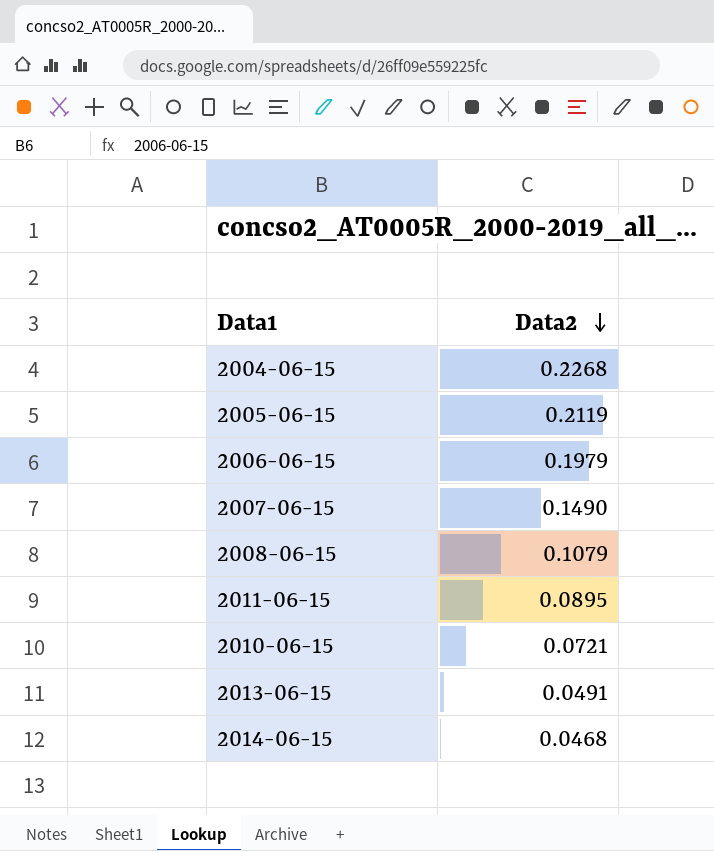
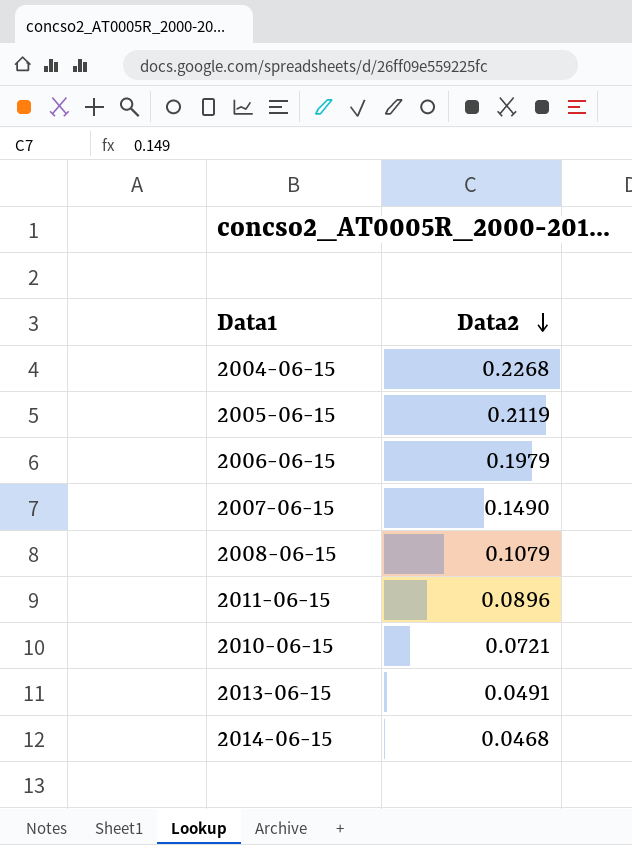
2011-06-15 | Data2: 0.0895 -> 0.0896

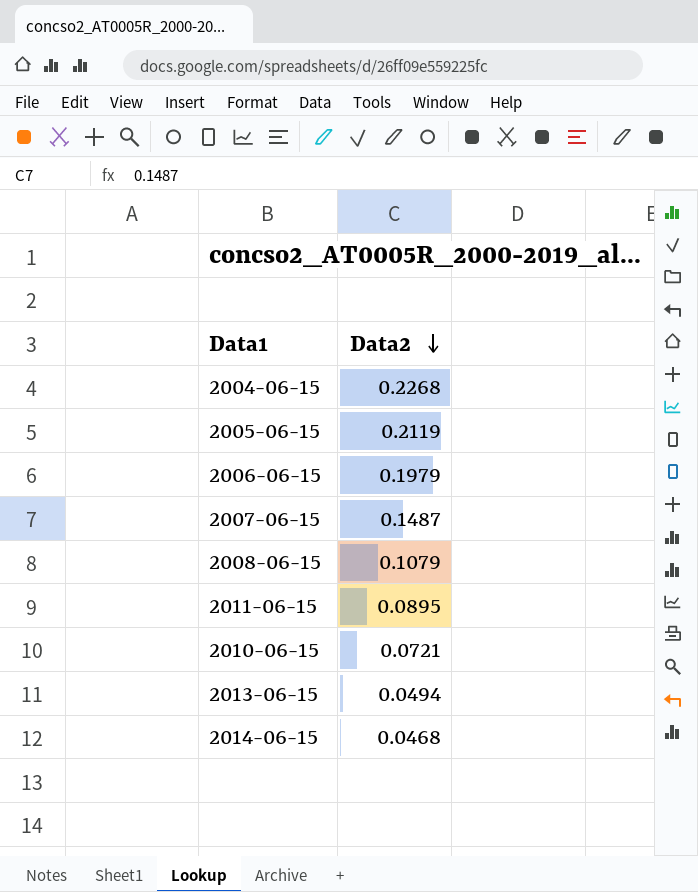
2007-06-15 | Data2: 0.1490 -> 0.1487
2011-06-15 | Data2: 0.0896 -> 0.0895
2013-06-15 | Data2: 0.0491 -> 0.0494

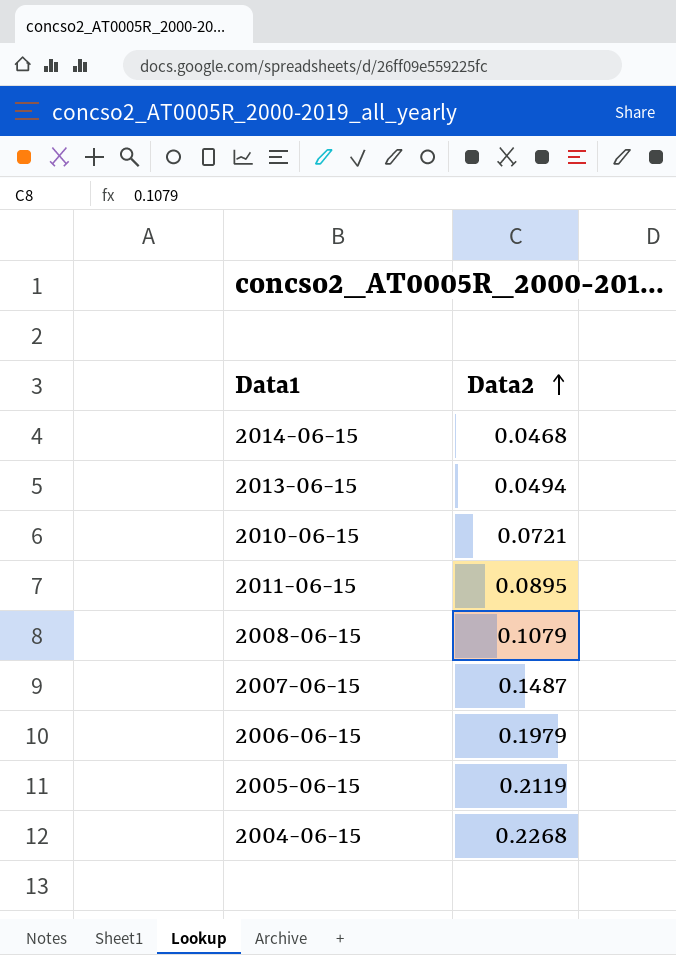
row order: Data2 descending -> Data2 ascending

